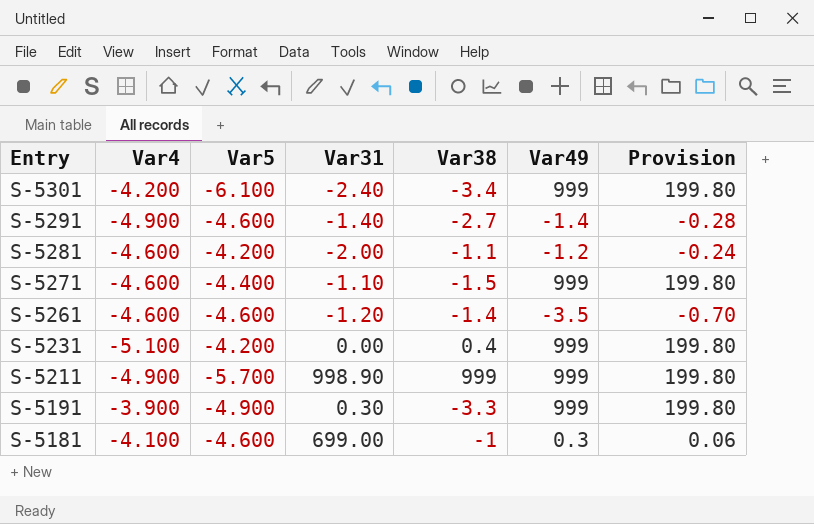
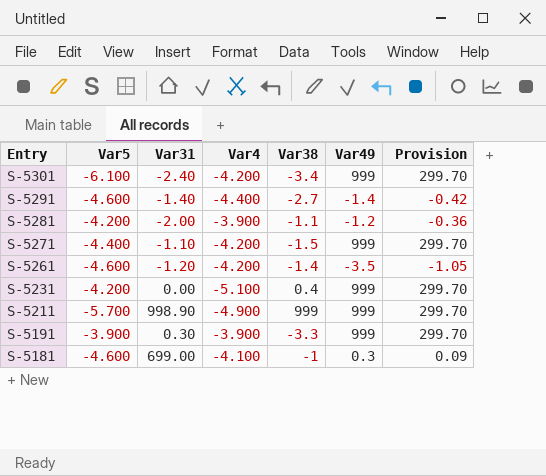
column Var4 | position: 2 -> 4
column Provision | formula: [Var49] * 0.2 -> [Var49] * 0.3
S-5291 | Var4: -4.900 -> -4.400
S-5281 | Var4: -4.600 -> -3.900
S-5271 | Var4: -4.600 -> -4.200
S-5261 | Var4: -4.600 -> -4.200
S-5191 | Var5: -4.900 -> -3.900

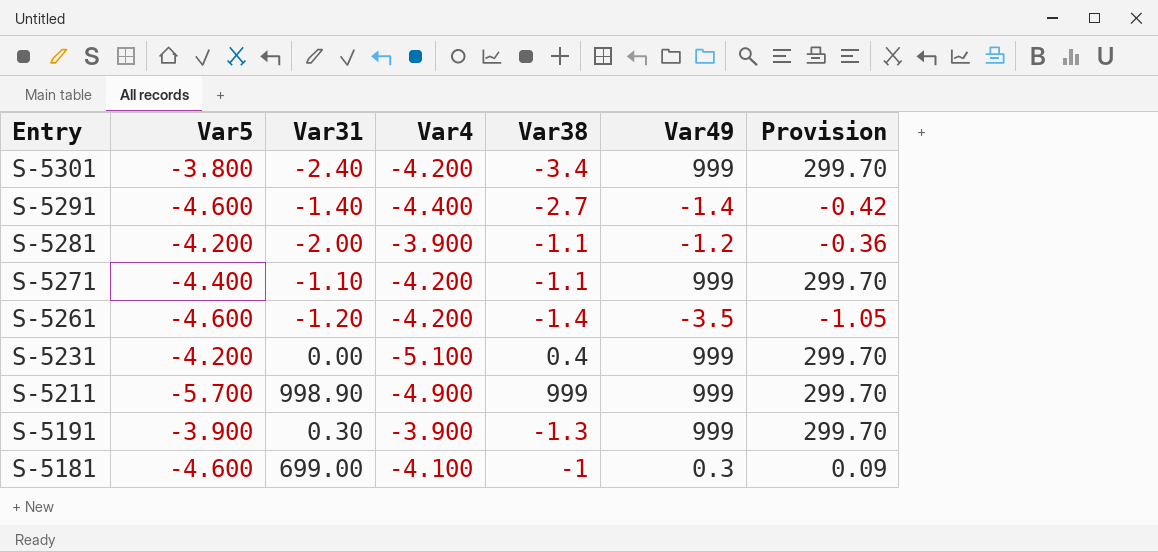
S-5301 | Var5: -6.100 -> -3.800
S-5271 | Var38: -1.5 -> -1.1
S-5191 | Var38: -3.3 -> -1.3

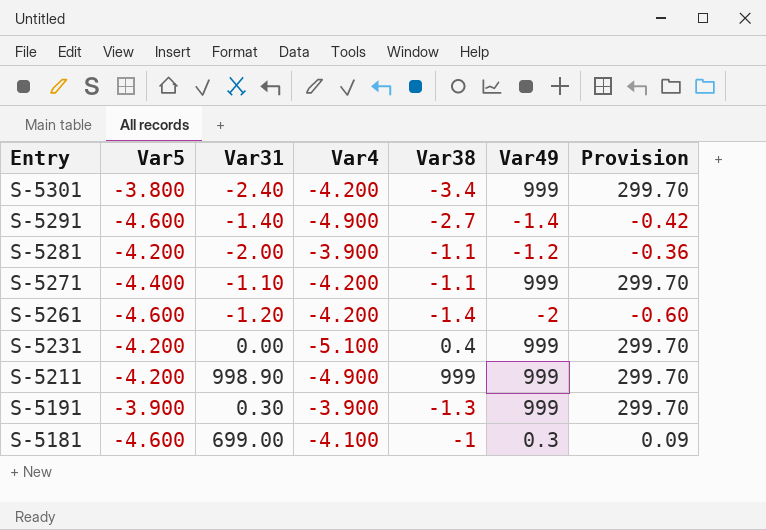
S-5291 | Var4: -4.400 -> -4.900
S-5261 | Var49: -3.5 -> -2
S-5261 | Provision: -1.05 -> -0.60
S-5211 | Var5: -5.700 -> -4.200

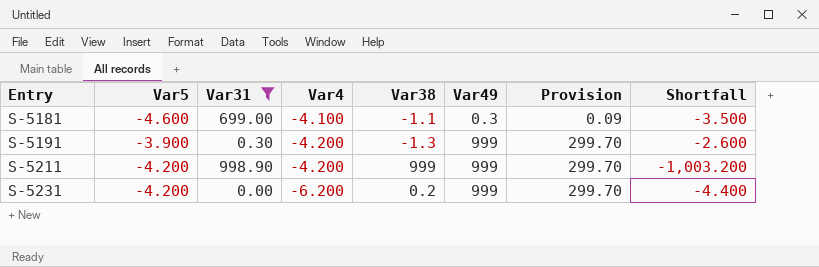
filter: none -> Var31 >= 0.00
row order: Entry descending -> Entry ascending
column Shortfall | formula: none -> [Var5] - [Var38]
S-5181 | Var38: -1 -> -1.1
S-5191 | Var4: -3.900 -> -4.200
S-5211 | Var4: -4.900 -> -4.200
S-5231 | Var4: -5.100 -> -6.200
S-5231 | Var38: 0.4 -> 0.2

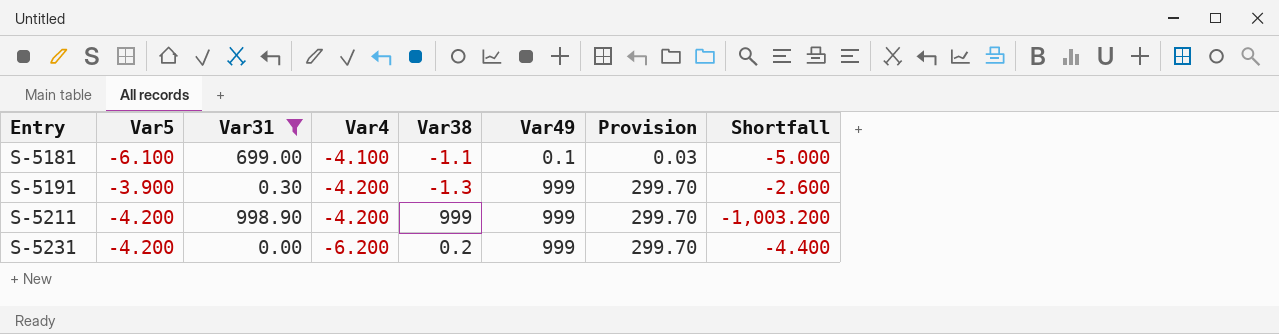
S-5181 | Var5: -4.600 -> -6.100
S-5181 | Var49: 0.3 -> 0.1
S-5181 | Provision: 0.09 -> 0.03
S-5181 | Shortfall: -3.500 -> -5.000

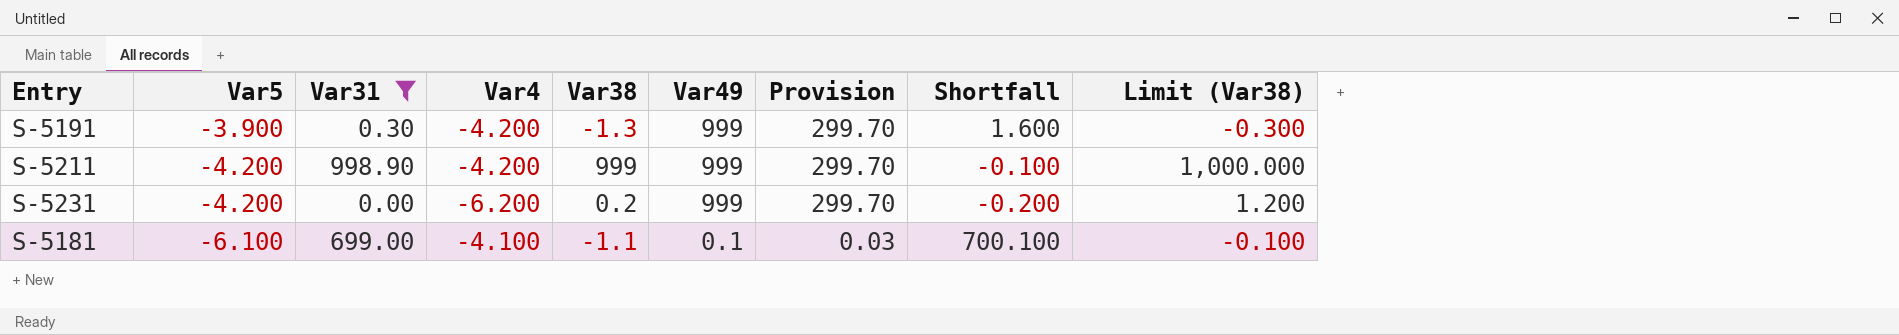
row order: Entry ascending -> Var5 descending
column Shortfall | formula: [Var5] - [Var38] -> [Var31] - [Var38]
column Limit (Var38) | formula: none -> [Var38] + 1

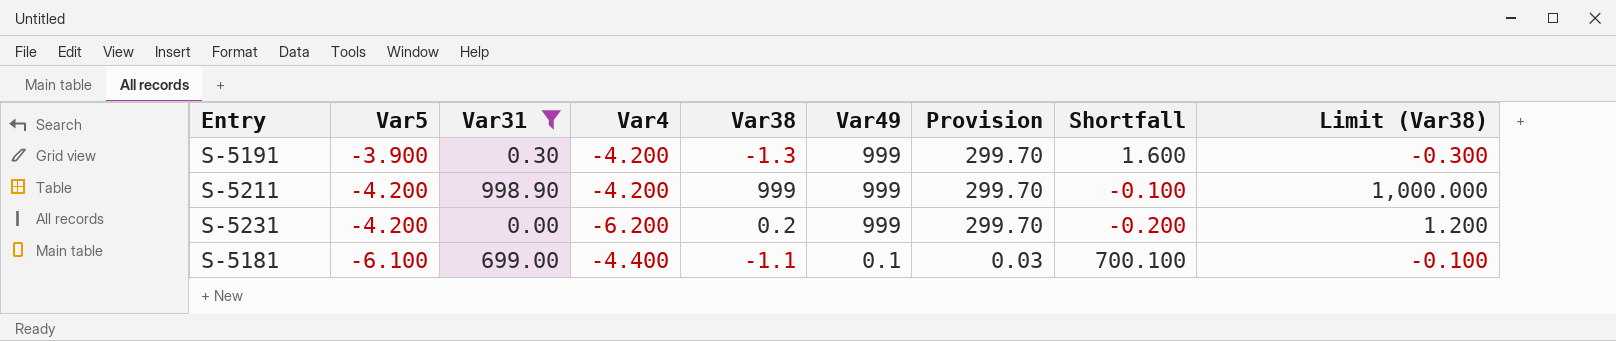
S-5181 | Var4: -4.100 -> -4.400

